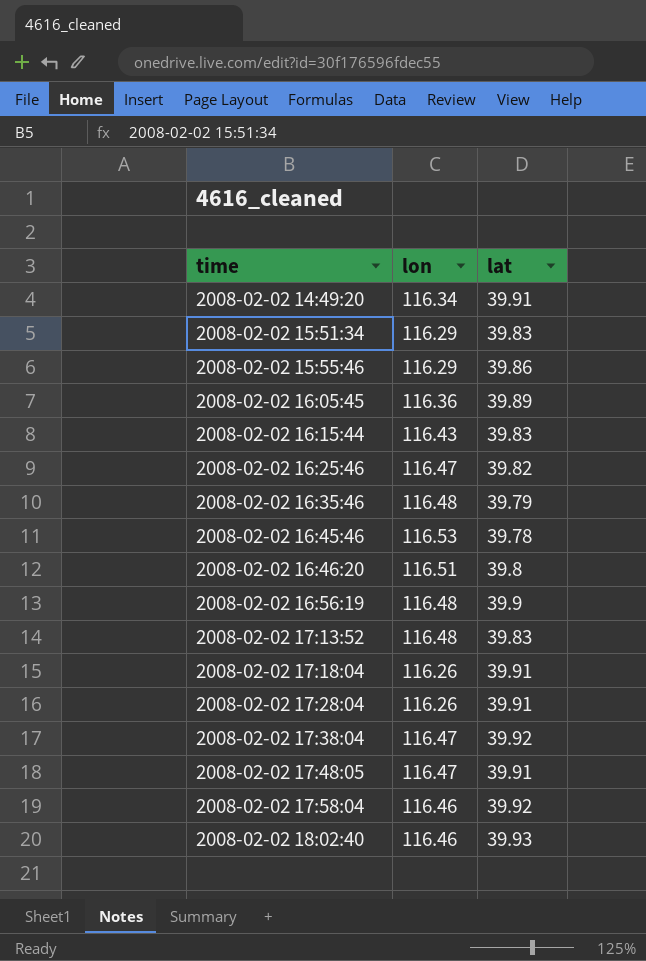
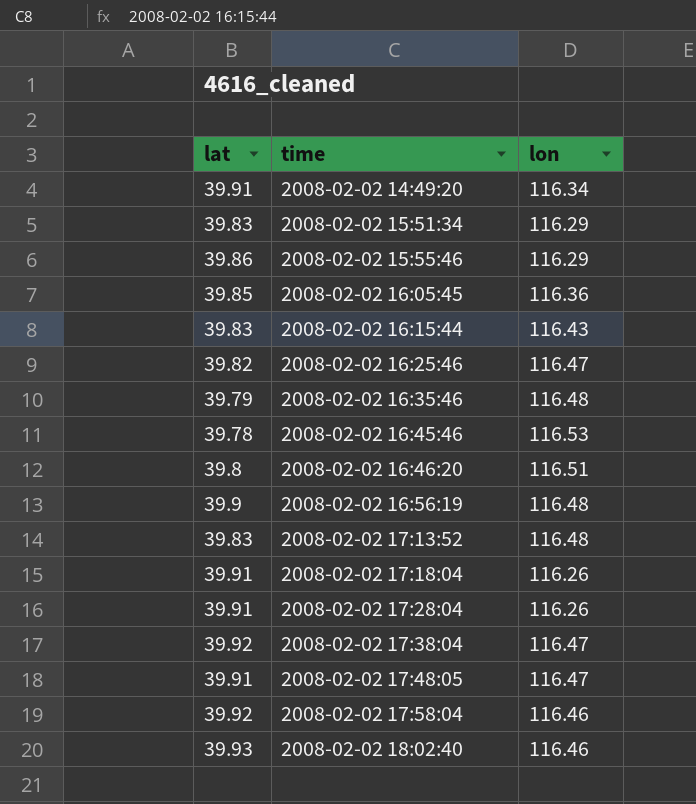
column lat | position: 3 -> 1
2008-02-02 16:05:45 | lat: 39.89 -> 39.85

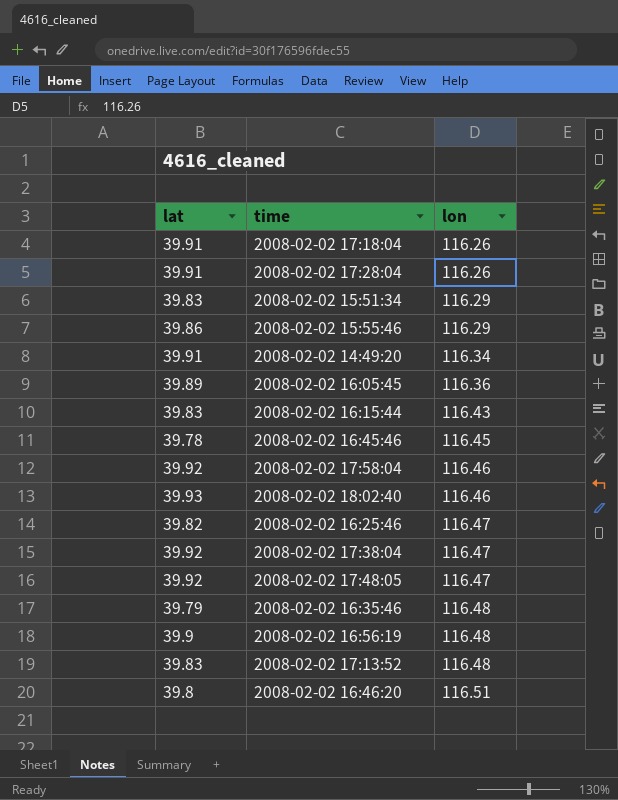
row order: time ascending -> lon ascending
2008-02-02 16:05:45 | lat: 39.85 -> 39.89
2008-02-02 16:45:46 | lon: 116.53 -> 116.45
2008-02-02 17:48:05 | lat: 39.91 -> 39.92

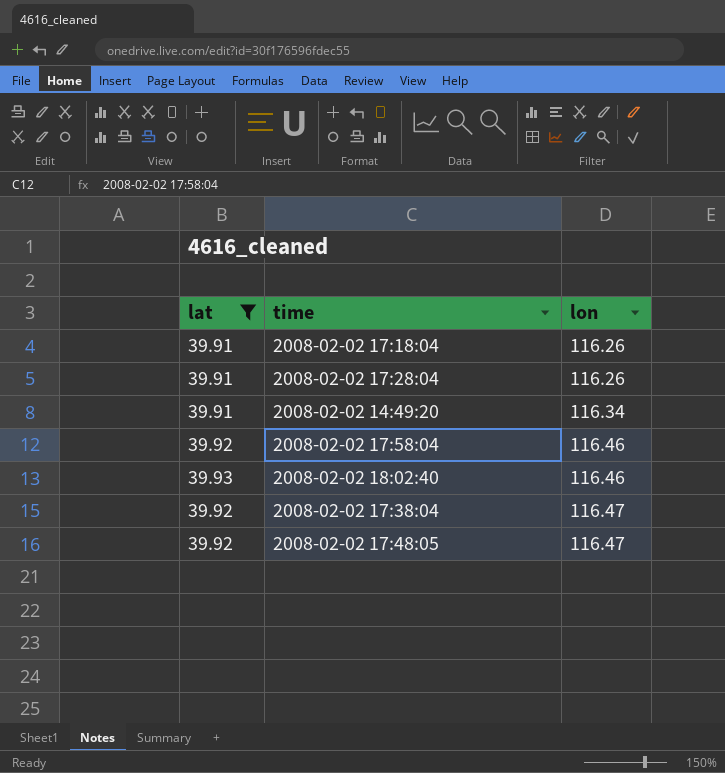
filter: none -> lat >= 39.91

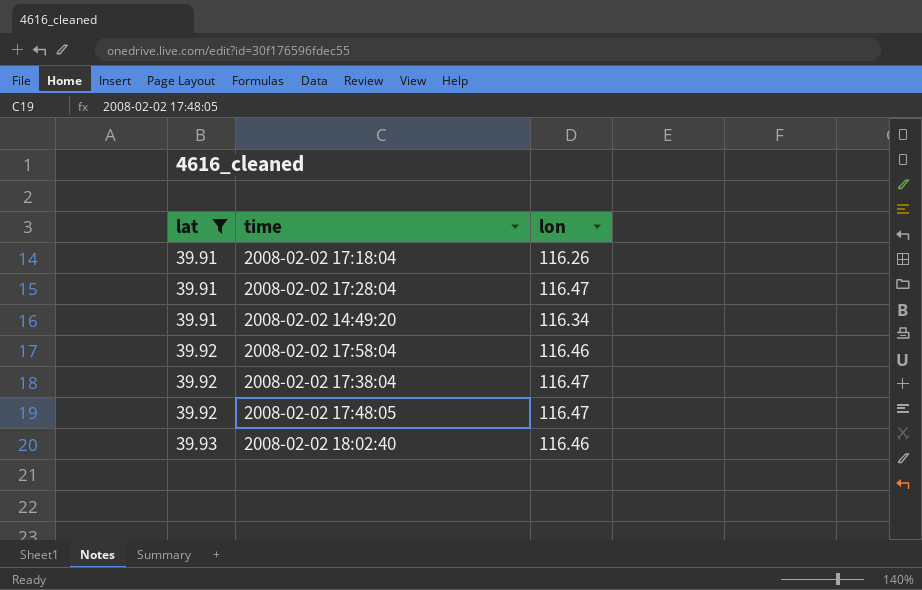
row order: lon ascending -> lat ascending
2008-02-02 17:28:04 | lon: 116.26 -> 116.47

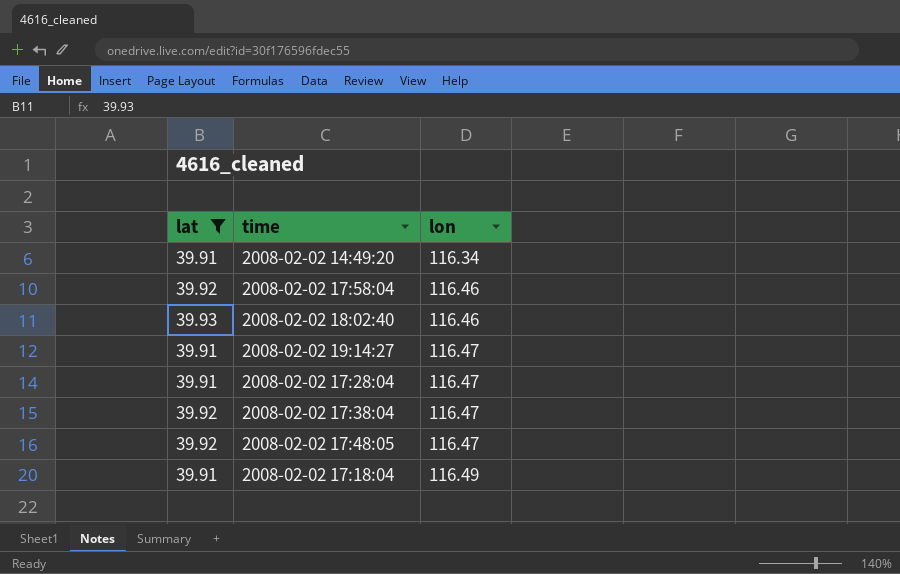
row order: lat ascending -> lon ascending
row 2008-02-02 19:14:27: none -> 39.91 | 116.47
2008-02-02 17:18:04 | lon: 116.26 -> 116.49

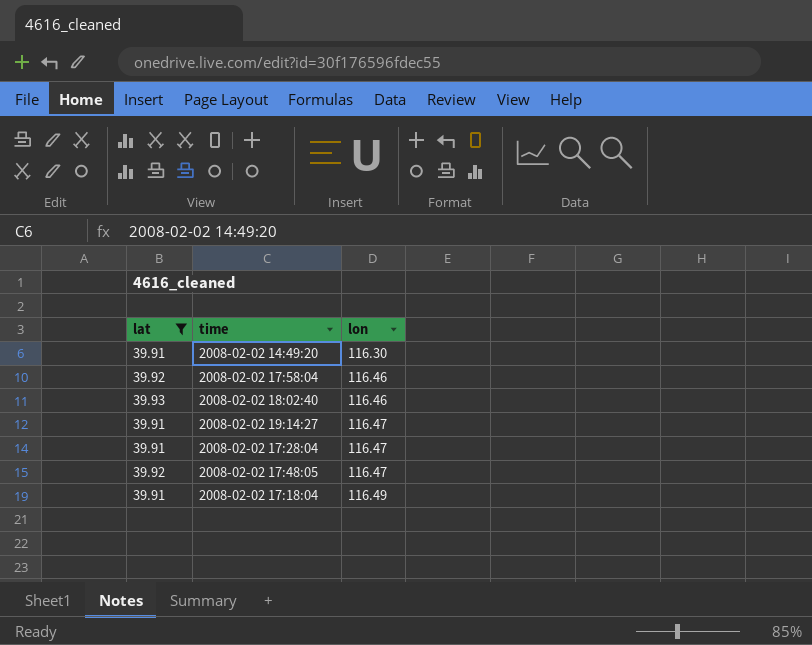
row 2008-02-02 17:38:04: 39.92 | 116.47 -> none
2008-02-02 14:49:20 | lon: 116.34 -> 116.30

